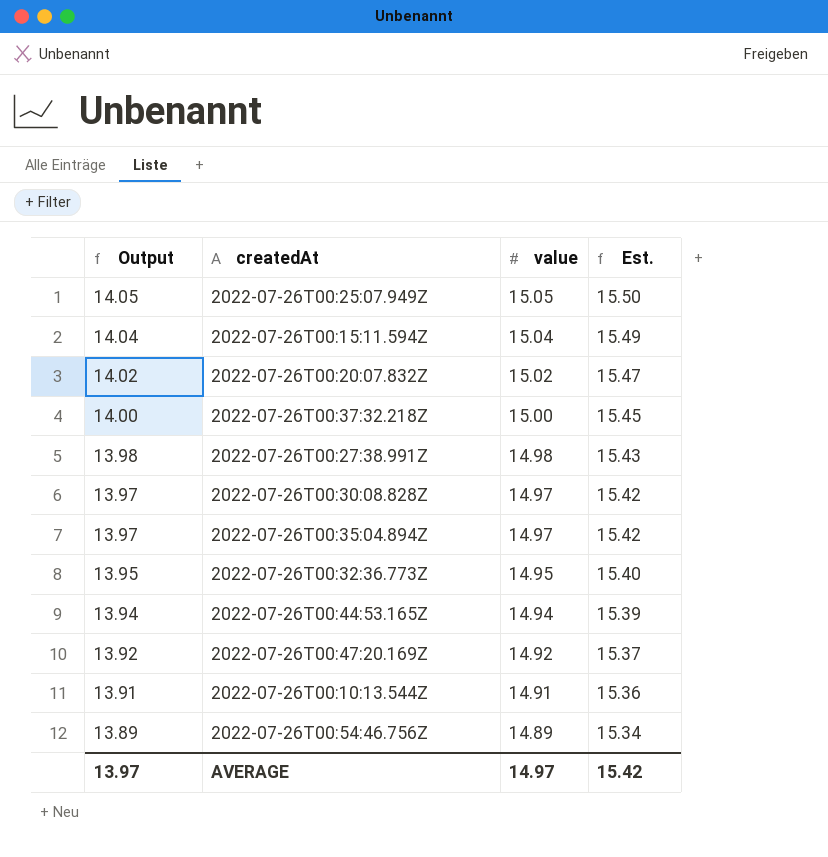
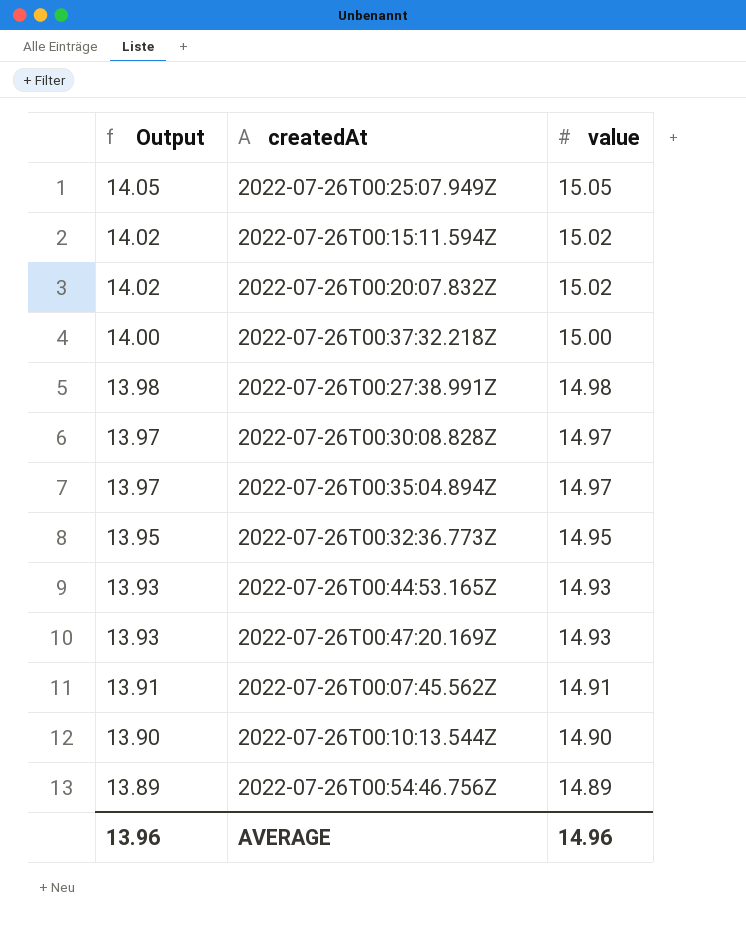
column Est. | formula: [value] * 1.03 -> none
2022-07-26T00:15:11.594Z | Output: 14.04 -> 14.02
2022-07-26T00:15:11.594Z | value: 15.04 -> 15.02
2022-07-26T00:44:53.165Z | Output: 13.94 -> 13.93
2022-07-26T00:44:53.165Z | value: 14.94 -> 14.93
2022-07-26T00:47:20.169Z | Output: 13.92 -> 13.93
2022-07-26T00:47:20.169Z | value: 14.92 -> 14.93
row 2022-07-26T00:07:45.562Z: none -> 13.91 | 14.91
2022-07-26T00:10:13.544Z | Output: 13.91 -> 13.90
2022-07-26T00:10:13.544Z | value: 14.91 -> 14.90
AVERAGE | Output: 13.97 -> 13.96
AVERAGE | value: 14.97 -> 14.96

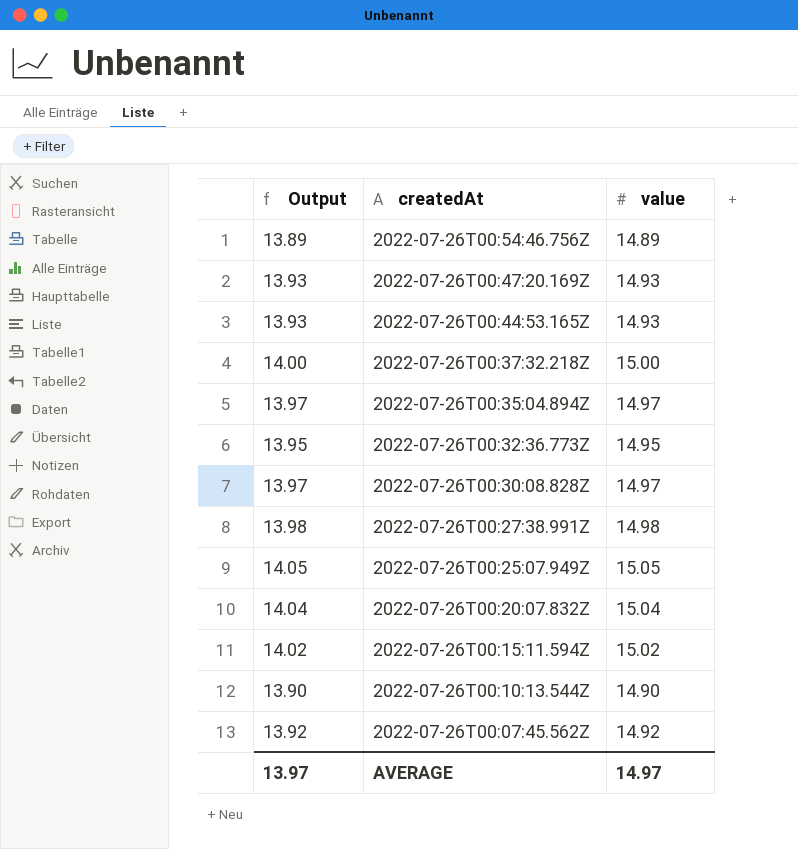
row order: Output descending -> createdAt descending
2022-07-26T00:20:07.832Z | Output: 14.02 -> 14.04
2022-07-26T00:20:07.832Z | value: 15.02 -> 15.04
2022-07-26T00:07:45.562Z | Output: 13.91 -> 13.92
2022-07-26T00:07:45.562Z | value: 14.91 -> 14.92
AVERAGE | Output: 13.96 -> 13.97
AVERAGE | value: 14.96 -> 14.97

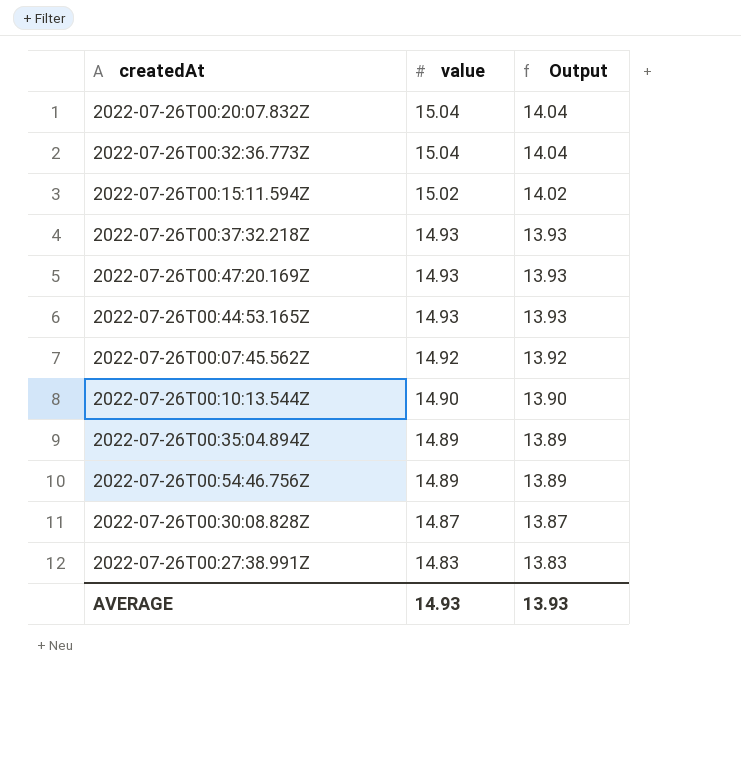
row order: createdAt descending -> value descending
column Output | position: 1 -> 3
row 2022-07-26T00:25:07.949Z: 14.05 | 15.05 -> none
2022-07-26T00:32:36.773Z | value: 14.95 -> 15.04
2022-07-26T00:32:36.773Z | Output: 13.95 -> 14.04
2022-07-26T00:37:32.218Z | value: 15.00 -> 14.93
2022-07-26T00:37:32.218Z | Output: 14.00 -> 13.93
2022-07-26T00:35:04.894Z | value: 14.97 -> 14.89
2022-07-26T00:35:04.894Z | Output: 13.97 -> 13.89
2022-07-26T00:30:08.828Z | value: 14.97 -> 14.87
2022-07-26T00:30:08.828Z | Output: 13.97 -> 13.87
2022-07-26T00:27:38.991Z | value: 14.98 -> 14.83
2022-07-26T00:27:38.991Z | Output: 13.98 -> 13.83
AVERAGE | value: 14.97 -> 14.93
AVERAGE | Output: 13.97 -> 13.93

